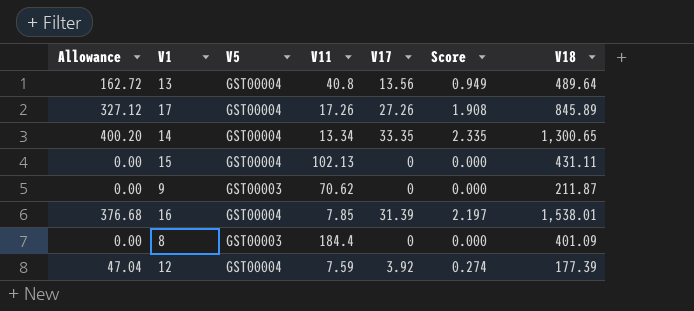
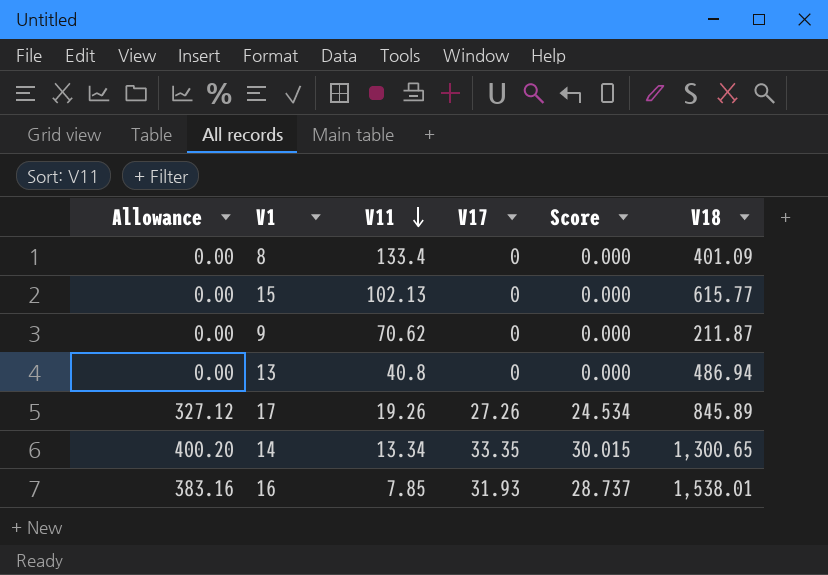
row order: none -> V11 descending
column V5 | position: 3 -> none
column Score | formula: [V17] * 0.07 -> [V17] * 0.9
row 12: 47.04 | GST00004 | 7.59 | 3.92 | 0.274 | 177.39 -> none
8 | V11: 184.4 -> 133.4
15 | V18: 431.11 -> 615.77
13 | Allowance: 162.72 -> 0.00
13 | V17: 13.56 -> 0
13 | V18: 489.64 -> 486.94
17 | V11: 17.26 -> 19.26
16 | Allowance: 376.68 -> 383.16
16 | V17: 31.39 -> 31.93

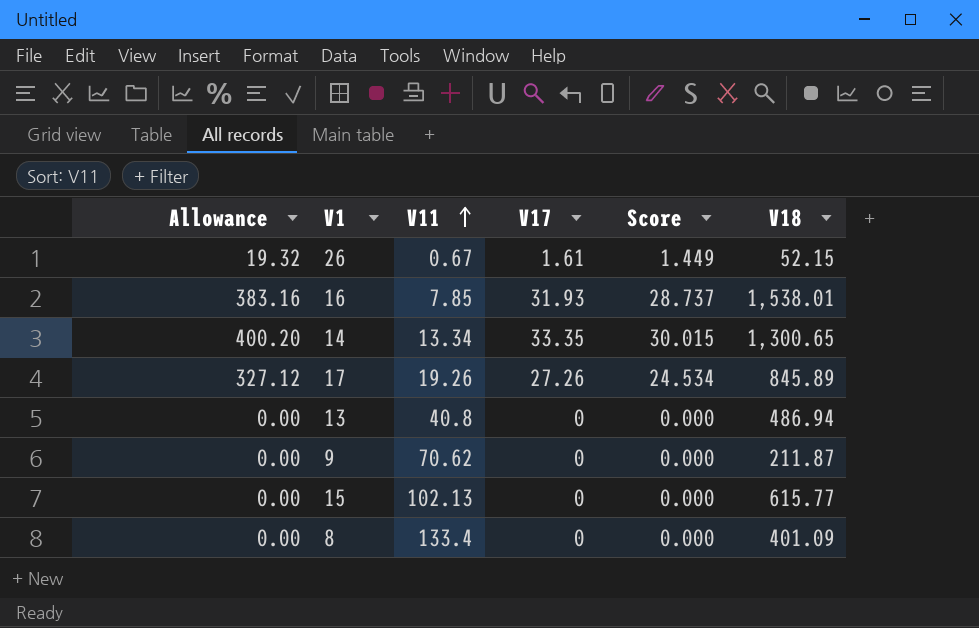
row order: V11 descending -> V11 ascending
row 26: none -> 19.32 | 0.67 | 1.61 | 1.449 | 52.15

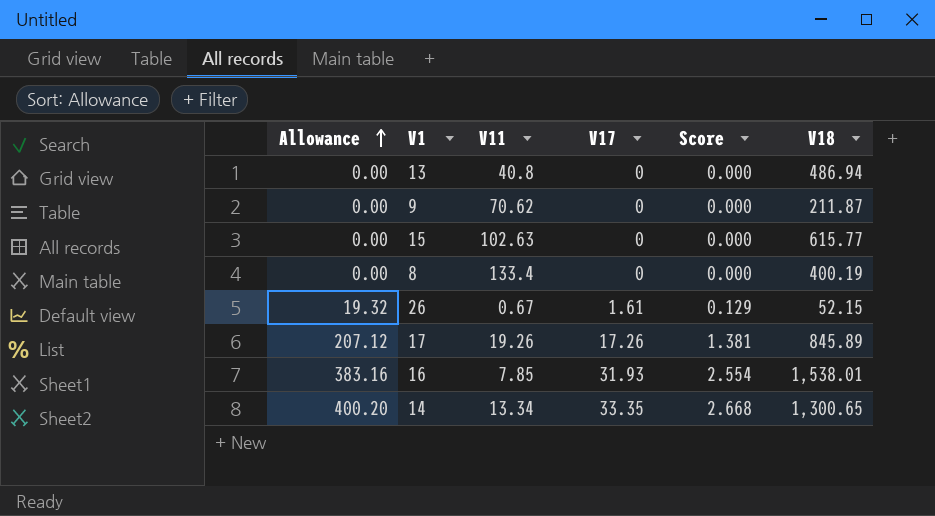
row order: V11 ascending -> Allowance ascending
column Score | formula: [V17] * 0.9 -> [V17] * 0.08
15 | V11: 102.13 -> 102.63
8 | V18: 401.09 -> 400.19
17 | Allowance: 327.12 -> 207.12
17 | V17: 27.26 -> 17.26

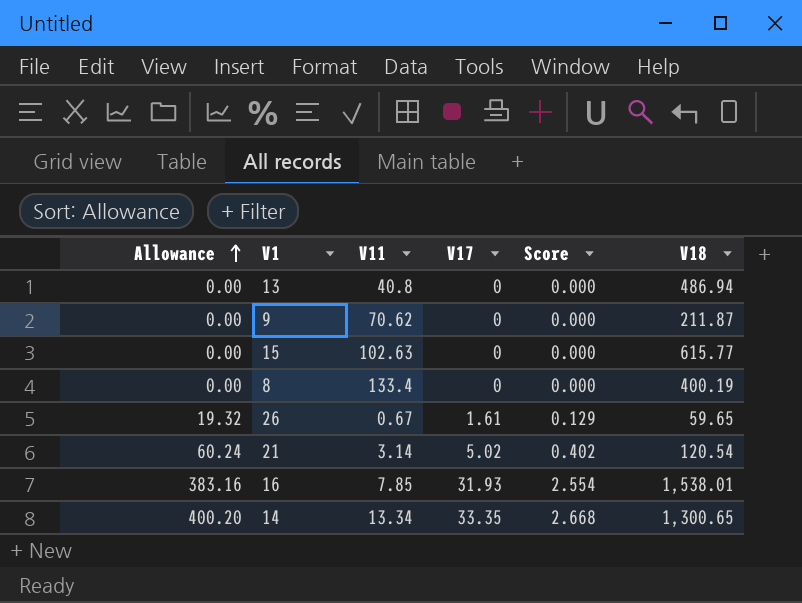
row 17: 207.12 | 19.26 | 17.26 | 1.381 | 845.89 -> none
26 | V18: 52.15 -> 59.65
row 21: none -> 60.24 | 3.14 | 5.02 | 0.402 | 120.54

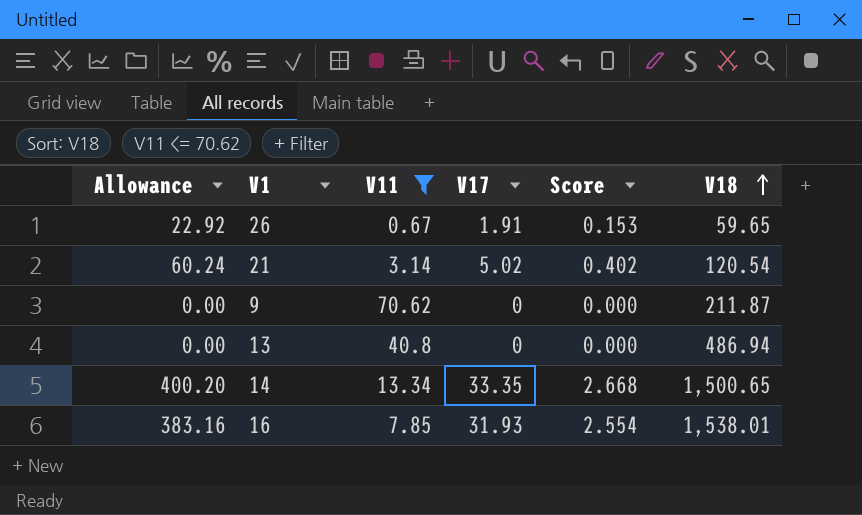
filter: none -> V11 <= 70.62
row order: Allowance ascending -> V18 ascending
26 | Allowance: 19.32 -> 22.92
26 | V17: 1.61 -> 1.91
26 | Score: 0.129 -> 0.153
14 | V18: 1,300.65 -> 1,500.65

